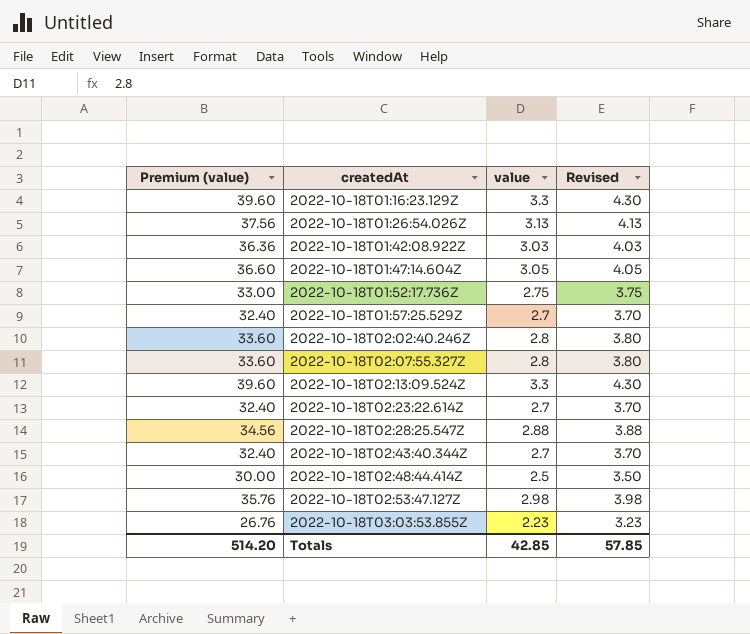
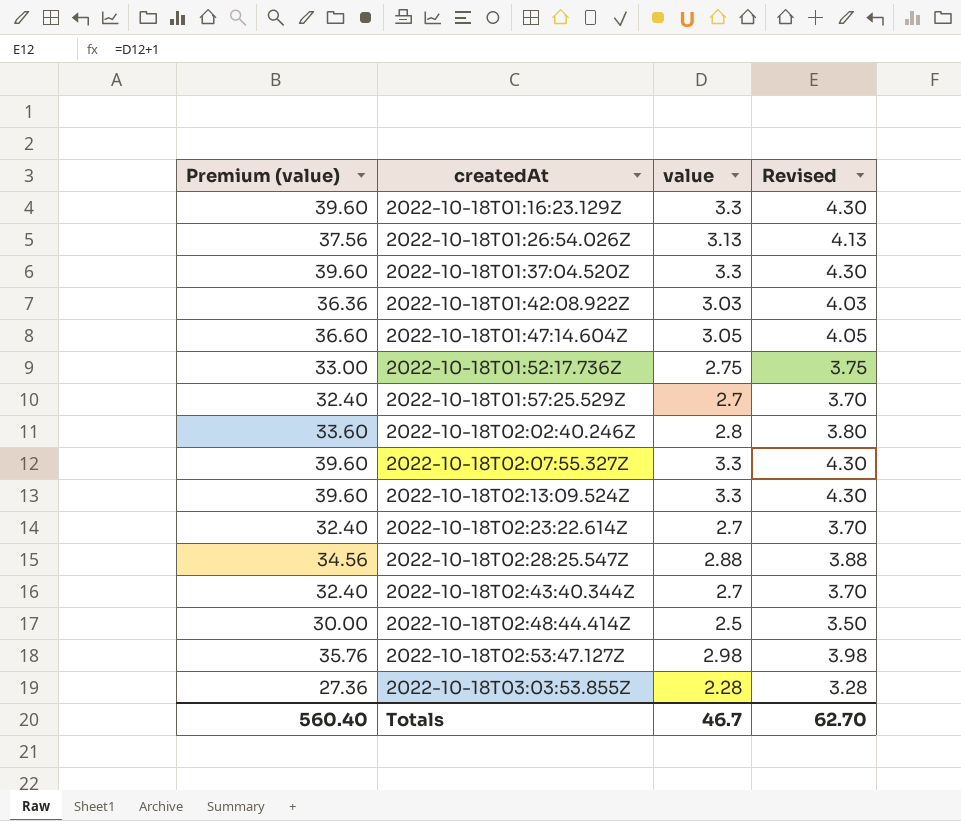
row 2022-10-18T01:37:04.520Z: none -> 39.60 | 3.3 | 4.30
2022-10-18T02:07:55.327Z | Premium (value): 33.60 -> 39.60
2022-10-18T02:07:55.327Z | value: 2.8 -> 3.3
2022-10-18T02:07:55.327Z | Revised: 3.80 -> 4.30
2022-10-18T03:03:53.855Z | Premium (value): 26.76 -> 27.36
2022-10-18T03:03:53.855Z | value: 2.23 -> 2.28
2022-10-18T03:03:53.855Z | Revised: 3.23 -> 3.28
Totals | Premium (value): 514.20 -> 560.40
Totals | value: 42.85 -> 46.7
Totals | Revised: 57.85 -> 62.70

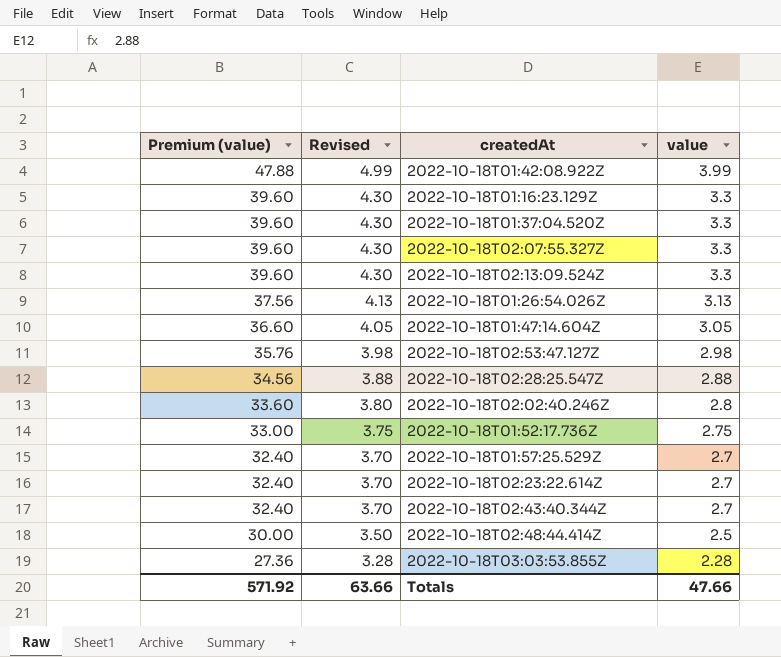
row order: createdAt ascending -> Premium (value) descending
column Revised | position: 4 -> 2
2022-10-18T01:42:08.922Z | Premium (value): 36.36 -> 47.88
2022-10-18T01:42:08.922Z | Revised: 4.03 -> 4.99
2022-10-18T01:42:08.922Z | value: 3.03 -> 3.99
Totals | Premium (value): 560.40 -> 571.92
Totals | Revised: 62.70 -> 63.66
Totals | value: 46.7 -> 47.66

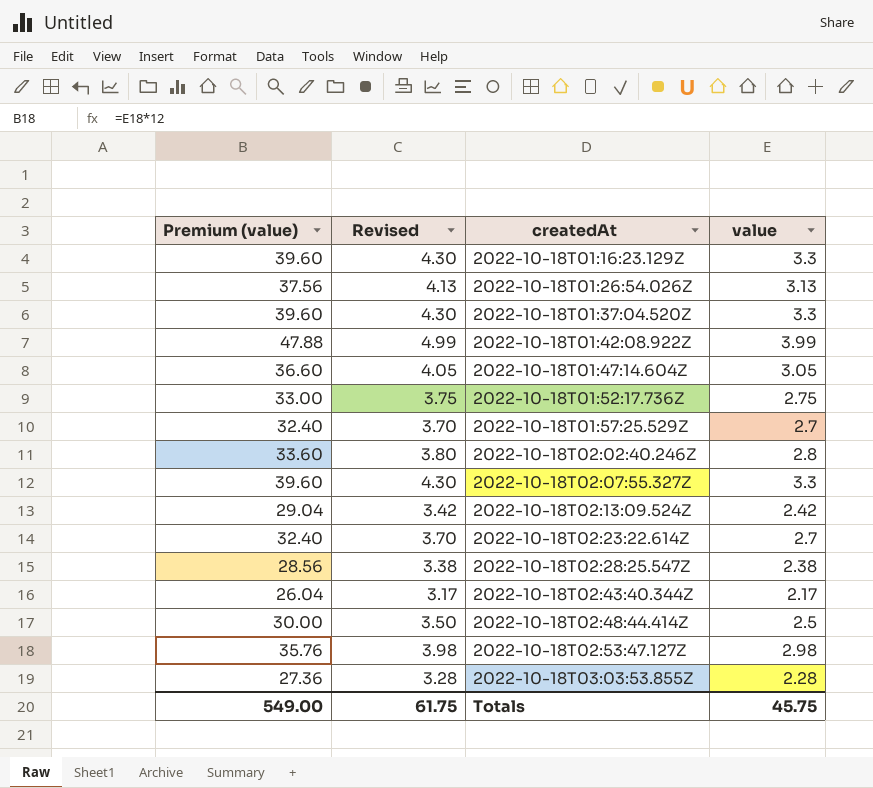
row order: Premium (value) descending -> createdAt ascending
2022-10-18T02:13:09.524Z | Premium (value): 39.60 -> 29.04
2022-10-18T02:13:09.524Z | Revised: 4.30 -> 3.42
2022-10-18T02:13:09.524Z | value: 3.3 -> 2.42
2022-10-18T02:28:25.547Z | Premium (value): 34.56 -> 28.56
2022-10-18T02:28:25.547Z | Revised: 3.88 -> 3.38
2022-10-18T02:28:25.547Z | value: 2.88 -> 2.38
2022-10-18T02:43:40.344Z | Premium (value): 32.40 -> 26.04
2022-10-18T02:43:40.344Z | Revised: 3.70 -> 3.17
2022-10-18T02:43:40.344Z | value: 2.7 -> 2.17
Totals | Premium (value): 571.92 -> 549.00
Totals | Revised: 63.66 -> 61.75
Totals | value: 47.66 -> 45.75

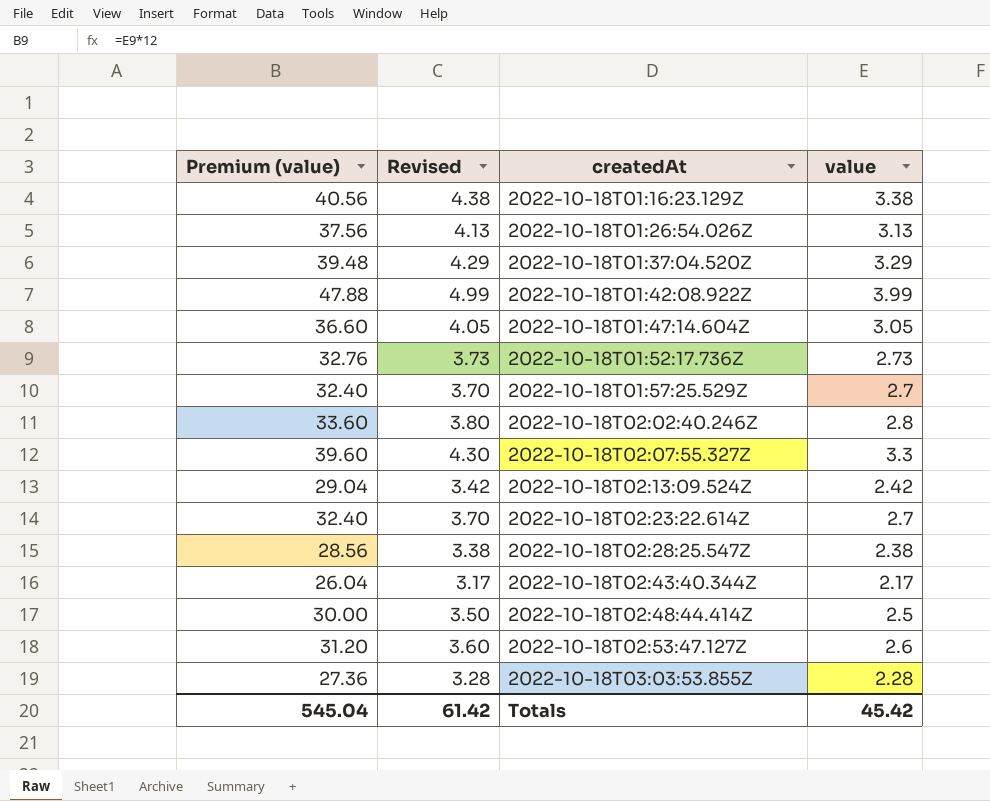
2022-10-18T01:16:23.129Z | Premium (value): 39.60 -> 40.56
2022-10-18T01:16:23.129Z | Revised: 4.30 -> 4.38
2022-10-18T01:16:23.129Z | value: 3.3 -> 3.38
2022-10-18T01:37:04.520Z | Premium (value): 39.60 -> 39.48
2022-10-18T01:37:04.520Z | Revised: 4.30 -> 4.29
2022-10-18T01:37:04.520Z | value: 3.3 -> 3.29
2022-10-18T01:52:17.736Z | Premium (value): 33.00 -> 32.76
2022-10-18T01:52:17.736Z | Revised: 3.75 -> 3.73
2022-10-18T01:52:17.736Z | value: 2.75 -> 2.73
2022-10-18T02:53:47.127Z | Premium (value): 35.76 -> 31.20
2022-10-18T02:53:47.127Z | Revised: 3.98 -> 3.60
2022-10-18T02:53:47.127Z | value: 2.98 -> 2.6
Totals | Premium (value): 549.00 -> 545.04
Totals | Revised: 61.75 -> 61.42
Totals | value: 45.75 -> 45.42

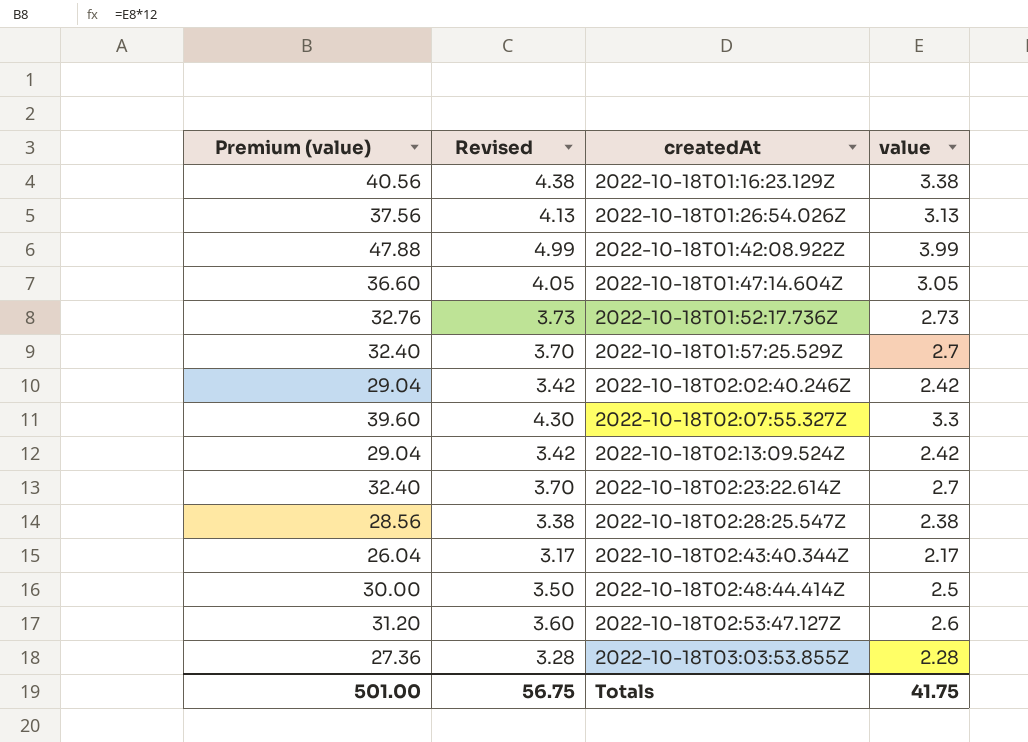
row 2022-10-18T01:37:04.520Z: 39.48 | 4.29 | 3.29 -> none
2022-10-18T02:02:40.246Z | Premium (value): 33.60 -> 29.04
2022-10-18T02:02:40.246Z | Revised: 3.80 -> 3.42
2022-10-18T02:02:40.246Z | value: 2.8 -> 2.42
Totals | Premium (value): 545.04 -> 501.00
Totals | Revised: 61.42 -> 56.75
Totals | value: 45.42 -> 41.75

